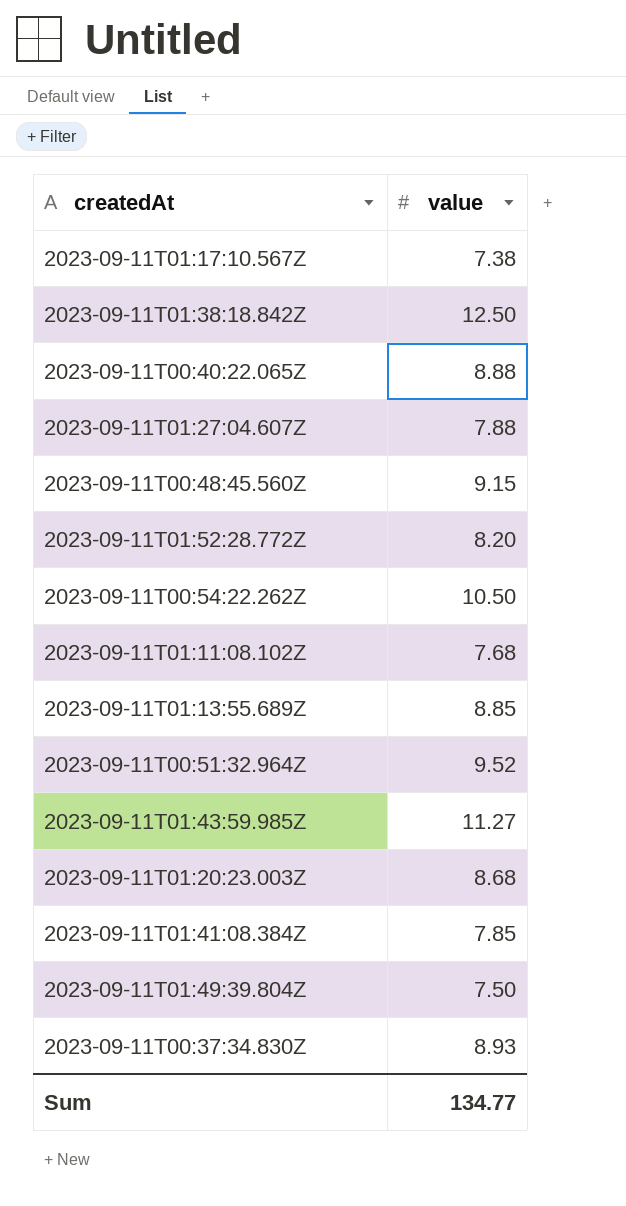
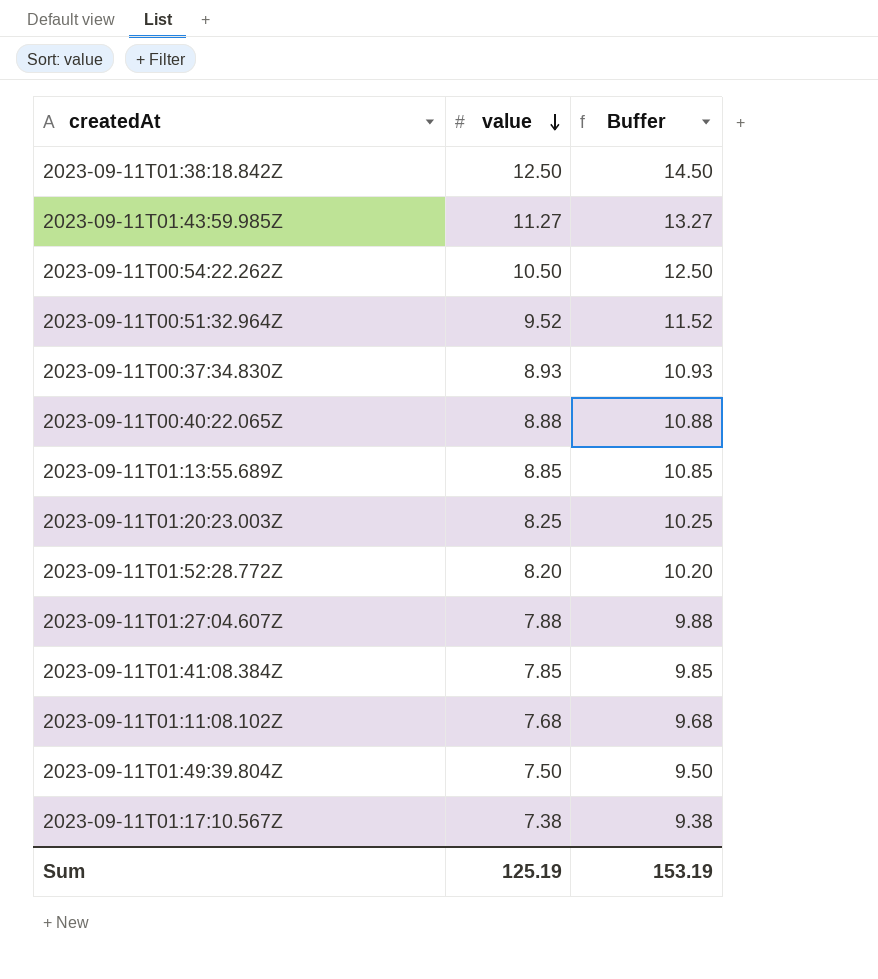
row order: none -> value descending
column Buffer | formula: none -> [value] + 2
row 2023-09-11T00:48:45.560Z: 9.15 -> none
2023-09-11T01:20:23.003Z | value: 8.68 -> 8.25
Sum | value: 134.77 -> 125.19

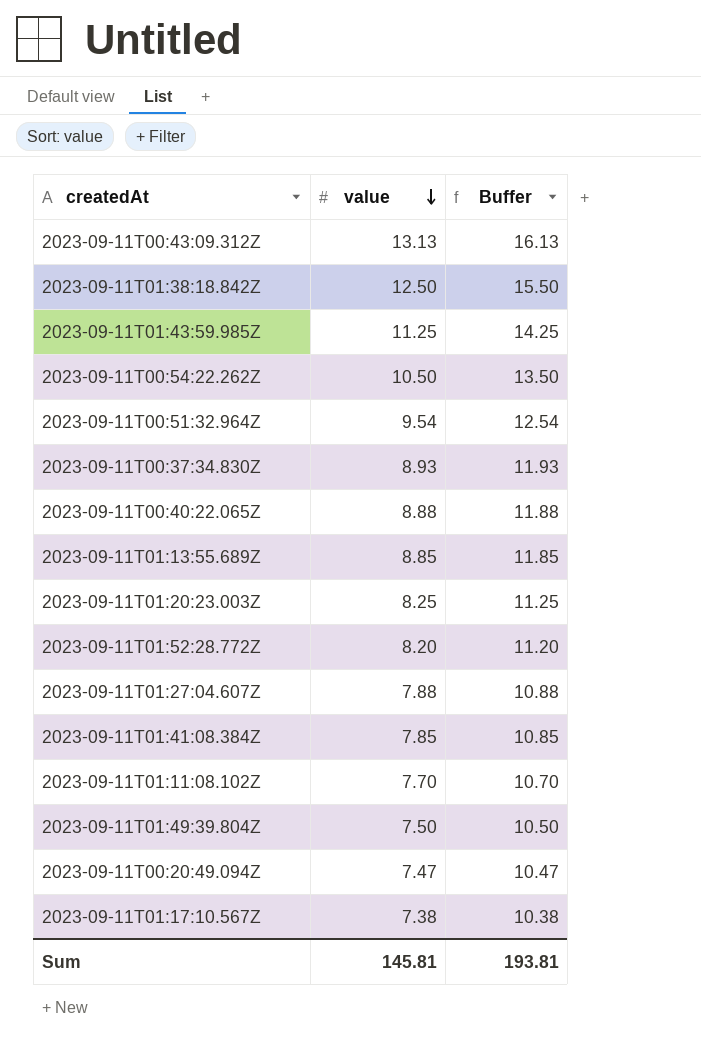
column Buffer | formula: [value] + 2 -> [value] + 3
row 2023-09-11T00:43:09.312Z: none -> 13.13 | 16.13
2023-09-11T01:43:59.985Z | value: 11.27 -> 11.25
2023-09-11T00:51:32.964Z | value: 9.52 -> 9.54
2023-09-11T01:11:08.102Z | value: 7.68 -> 7.70
row 2023-09-11T00:20:49.094Z: none -> 7.47 | 10.47
Sum | value: 125.19 -> 145.81
Sum | Buffer: 153.19 -> 193.81

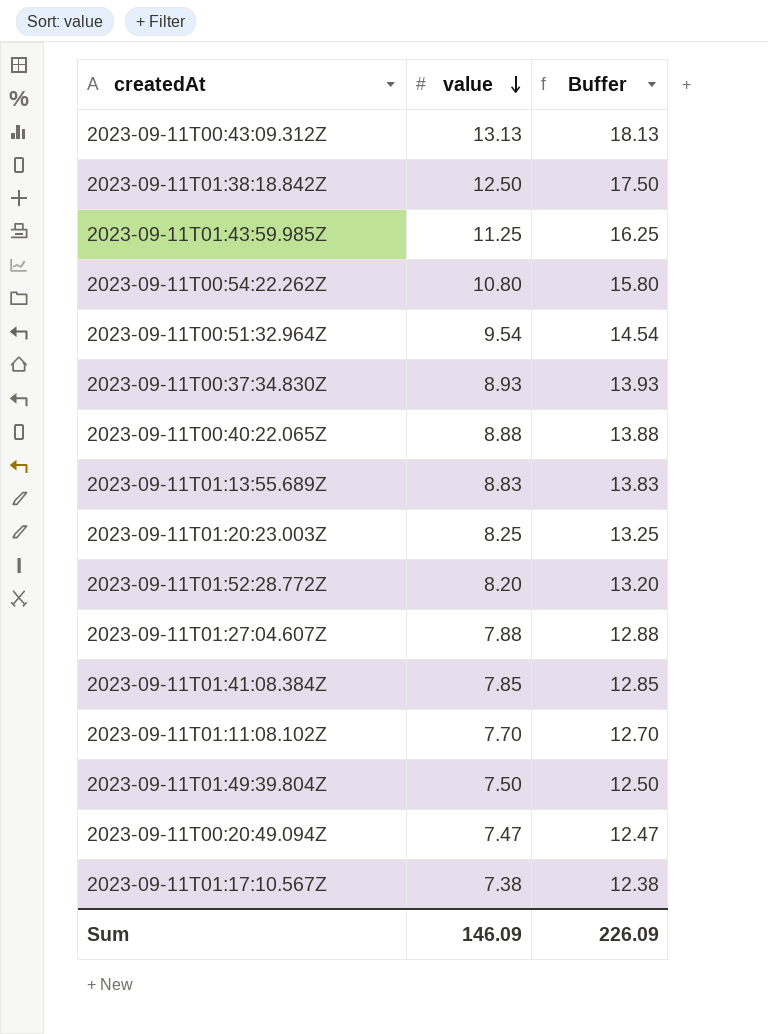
column Buffer | formula: [value] + 3 -> [value] + 5
2023-09-11T00:54:22.262Z | value: 10.50 -> 10.80
2023-09-11T01:13:55.689Z | value: 8.85 -> 8.83
Sum | value: 145.81 -> 146.09
Sum | Buffer: 193.81 -> 226.09

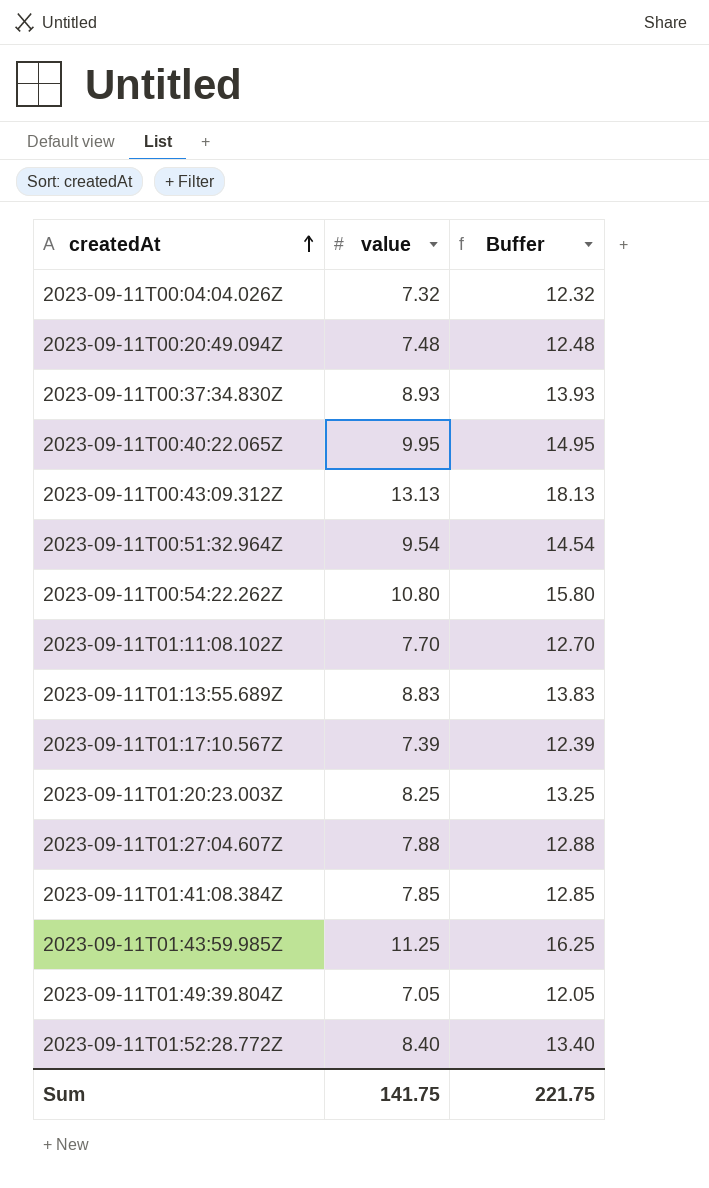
row order: value descending -> createdAt ascending
row 2023-09-11T01:38:18.842Z: 12.50 | 17.50 -> none
row 2023-09-11T00:04:04.026Z: none -> 7.32 | 12.32
2023-09-11T00:20:49.094Z | value: 7.47 -> 7.48
2023-09-11T00:20:49.094Z | Buffer: 12.47 -> 12.48
2023-09-11T00:40:22.065Z | value: 8.88 -> 9.95
2023-09-11T00:40:22.065Z | Buffer: 13.88 -> 14.95
2023-09-11T01:17:10.567Z | value: 7.38 -> 7.39
2023-09-11T01:17:10.567Z | Buffer: 12.38 -> 12.39
2023-09-11T01:49:39.804Z | value: 7.50 -> 7.05
2023-09-11T01:49:39.804Z | Buffer: 12.50 -> 12.05
2023-09-11T01:52:28.772Z | value: 8.20 -> 8.40
2023-09-11T01:52:28.772Z | Buffer: 13.20 -> 13.40
Sum | value: 146.09 -> 141.75
Sum | Buffer: 226.09 -> 221.75

